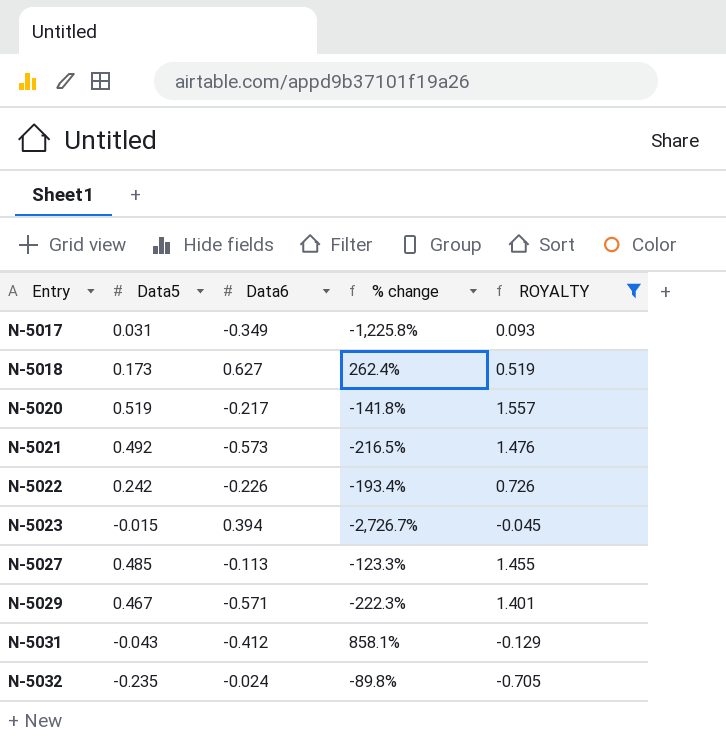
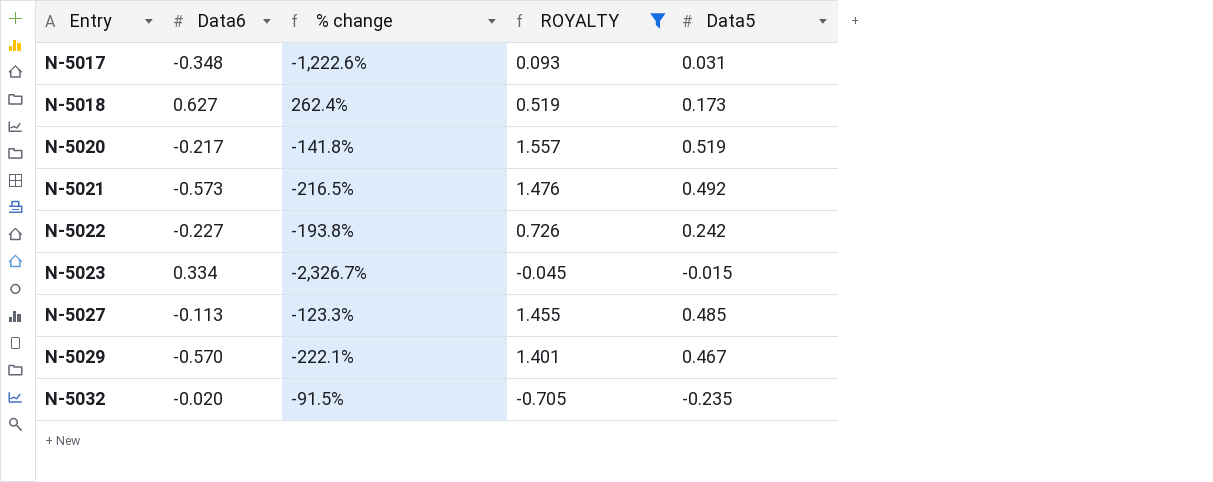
column Data5 | position: 2 -> 5
row N-5031: -0.043 | -0.412 | 858.1% | -0.129 -> none
N-5017 | Data6: -0.349 -> -0.348
N-5017 | % change: -1,225.8% -> -1,222.6%
N-5022 | Data6: -0.226 -> -0.227
N-5022 | % change: -193.4% -> -193.8%
N-5023 | Data6: 0.394 -> 0.334
N-5023 | % change: -2,726.7% -> -2,326.7%
N-5029 | Data6: -0.571 -> -0.570
N-5029 | % change: -222.3% -> -222.1%
N-5032 | Data6: -0.024 -> -0.020
N-5032 | % change: -89.8% -> -91.5%

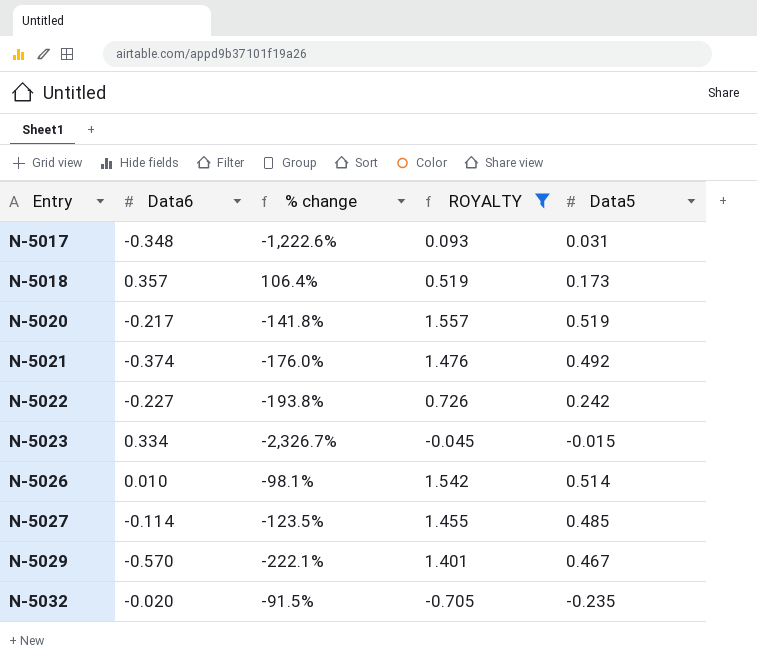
N-5018 | Data6: 0.627 -> 0.357
N-5018 | % change: 262.4% -> 106.4%
N-5021 | Data6: -0.573 -> -0.374
N-5021 | % change: -216.5% -> -176.0%
row N-5026: none -> 0.010 | -98.1% | 1.542 | 0.514
N-5027 | Data6: -0.113 -> -0.114
N-5027 | % change: -123.3% -> -123.5%

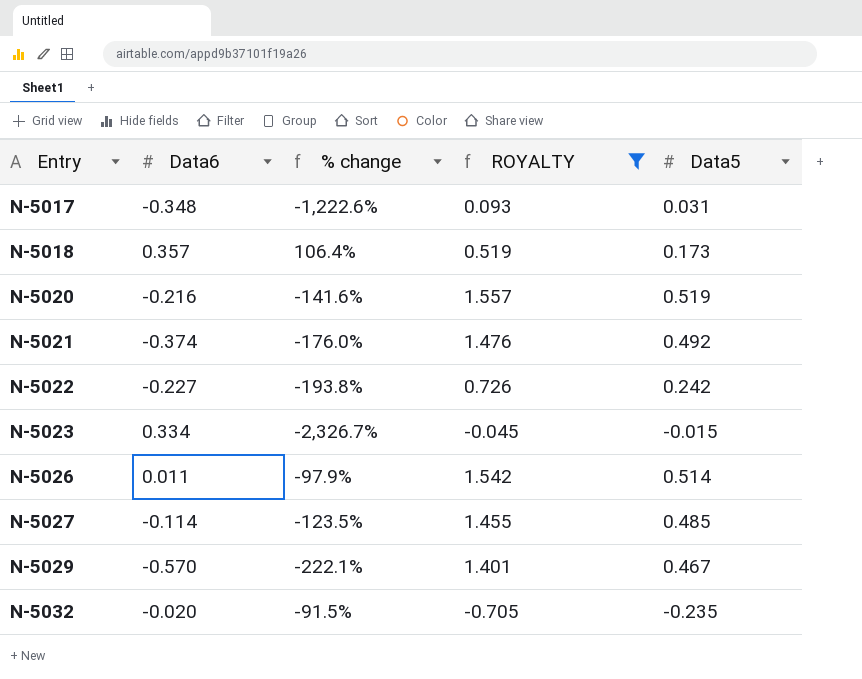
N-5020 | Data6: -0.217 -> -0.216
N-5020 | % change: -141.8% -> -141.6%
N-5026 | Data6: 0.010 -> 0.011
N-5026 | % change: -98.1% -> -97.9%

